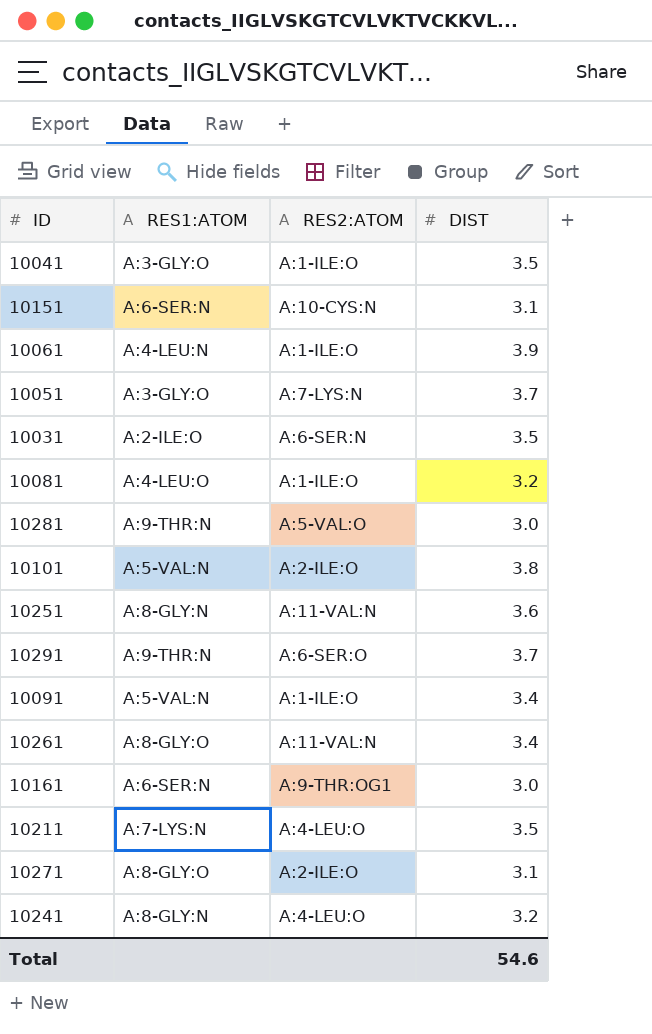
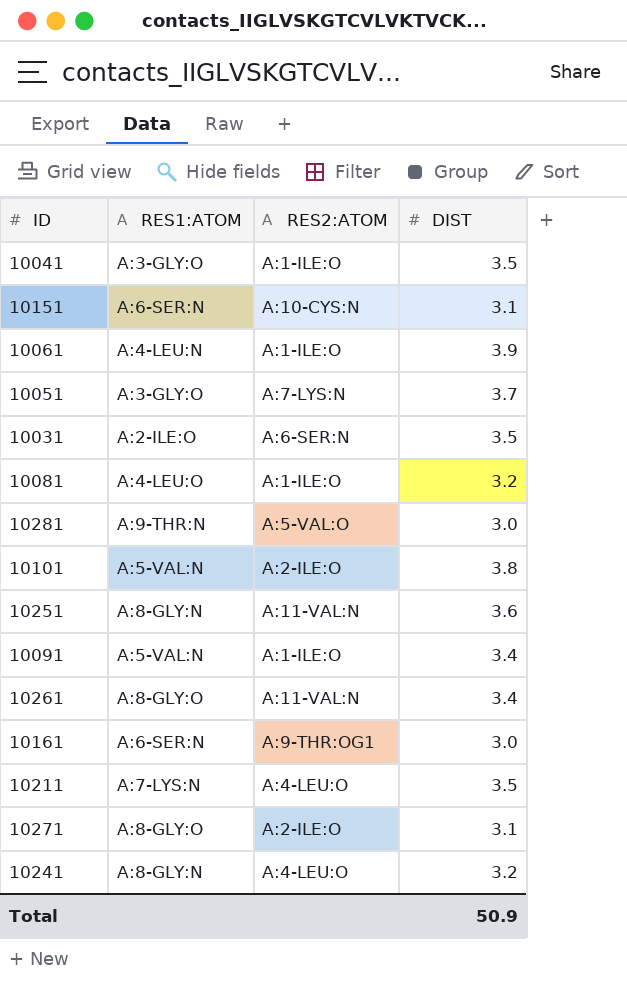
row 10291: A:9-THR:N | A:6-SER:O | 3.7 -> none
Total | DIST: 54.6 -> 50.9

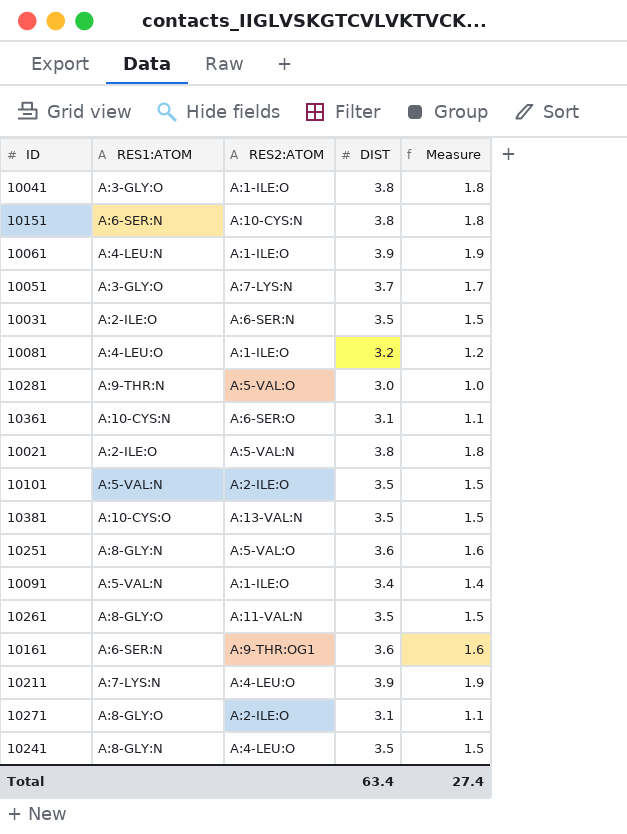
column Measure | formula: none -> [DIST] - 2
10041 | DIST: 3.5 -> 3.8
10151 | DIST: 3.1 -> 3.8
row 10361: none -> A:10-CYS:N | A:6-SER:O | 3.1 | 1.1
row 10021: none -> A:2-ILE:O | A:5-VAL:N | 3.8 | 1.8
10101 | DIST: 3.8 -> 3.5
row 10381: none -> A:10-CYS:O | A:13-VAL:N | 3.5 | 1.5
10251 | RES2:ATOM: A:11-VAL:N -> A:5-VAL:O
10261 | DIST: 3.4 -> 3.5
10161 | DIST: 3.0 -> 3.6
10211 | DIST: 3.5 -> 3.9
10241 | DIST: 3.2 -> 3.5
Total | DIST: 50.9 -> 63.4

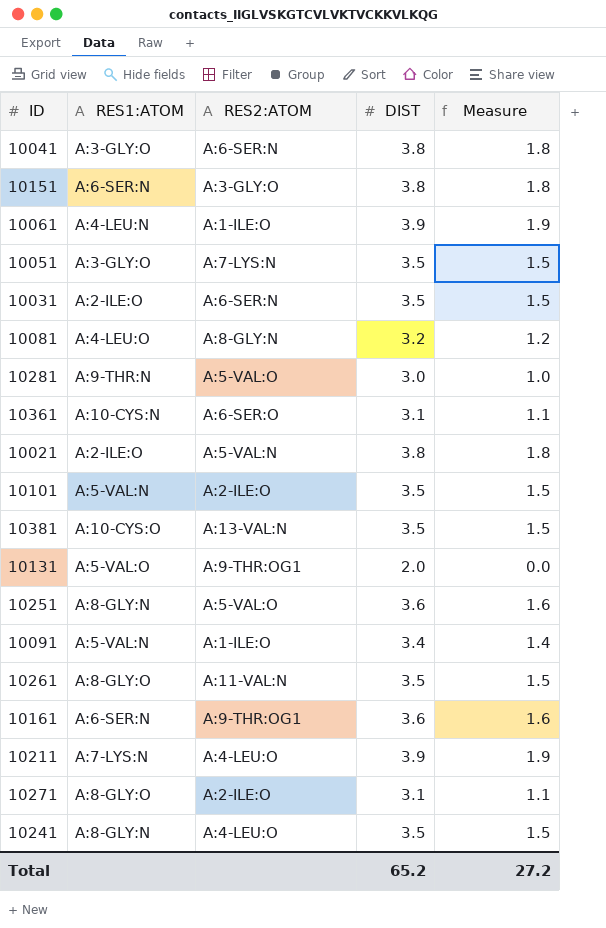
10041 | RES2:ATOM: A:1-ILE:O -> A:6-SER:N
10151 | RES2:ATOM: A:10-CYS:N -> A:3-GLY:O
10051 | DIST: 3.7 -> 3.5
10051 | Measure: 1.7 -> 1.5
10081 | RES2:ATOM: A:1-ILE:O -> A:8-GLY:N
row 10131: none -> A:5-VAL:O | A:9-THR:OG1 | 2.0 | 0.0
Total | DIST: 63.4 -> 65.2
Total | Measure: 27.4 -> 27.2

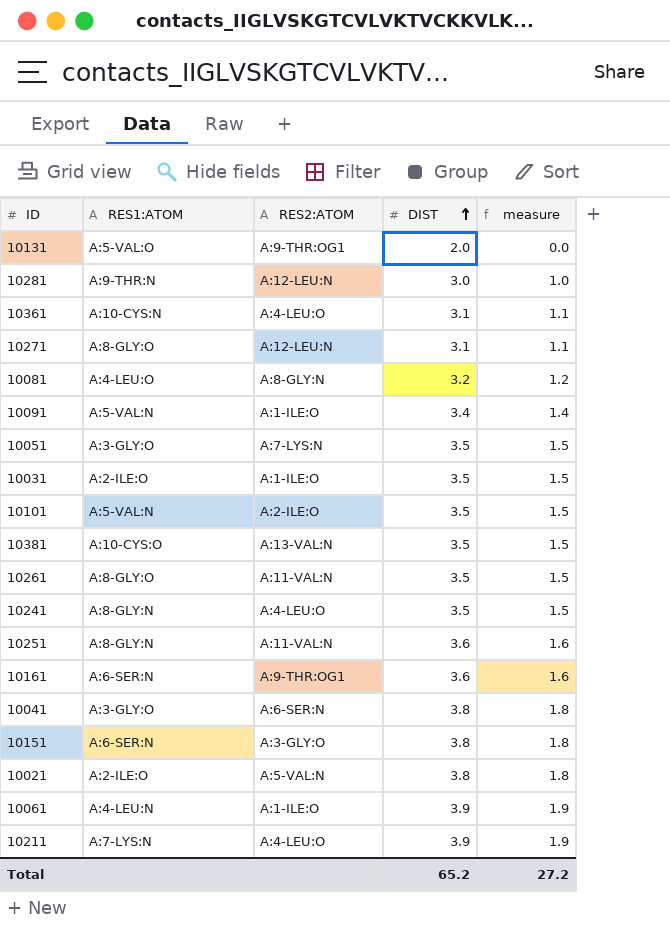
row order: none -> DIST ascending
column name: Measure -> measure
10281 | RES2:ATOM: A:5-VAL:O -> A:12-LEU:N
10361 | RES2:ATOM: A:6-SER:O -> A:4-LEU:O
10271 | RES2:ATOM: A:2-ILE:O -> A:12-LEU:N
10031 | RES2:ATOM: A:6-SER:N -> A:1-ILE:O
10251 | RES2:ATOM: A:5-VAL:O -> A:11-VAL:N

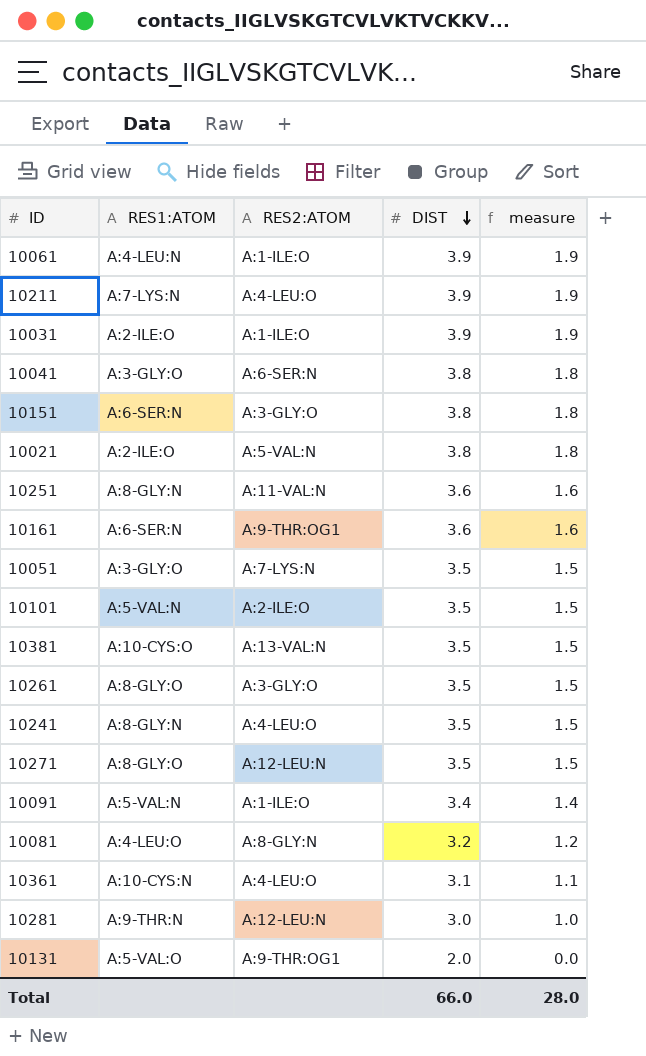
row order: DIST ascending -> DIST descending
10031 | DIST: 3.5 -> 3.9
10031 | measure: 1.5 -> 1.9
10261 | RES2:ATOM: A:11-VAL:N -> A:3-GLY:O
10271 | DIST: 3.1 -> 3.5
10271 | measure: 1.1 -> 1.5
Total | DIST: 65.2 -> 66.0
Total | measure: 27.2 -> 28.0

